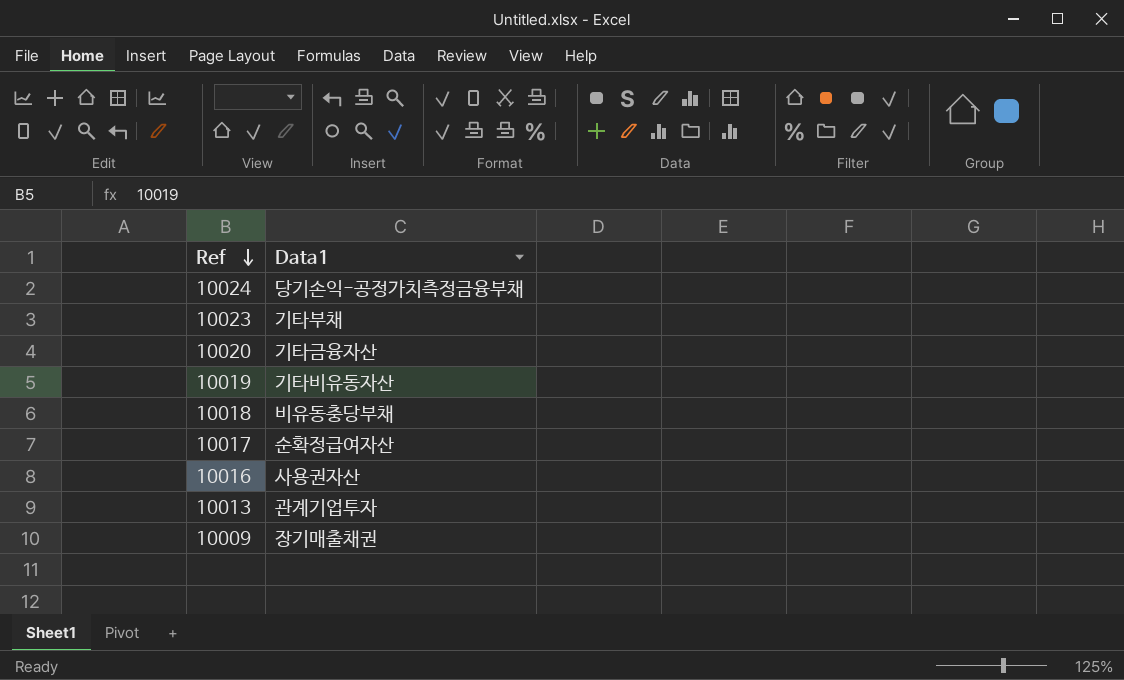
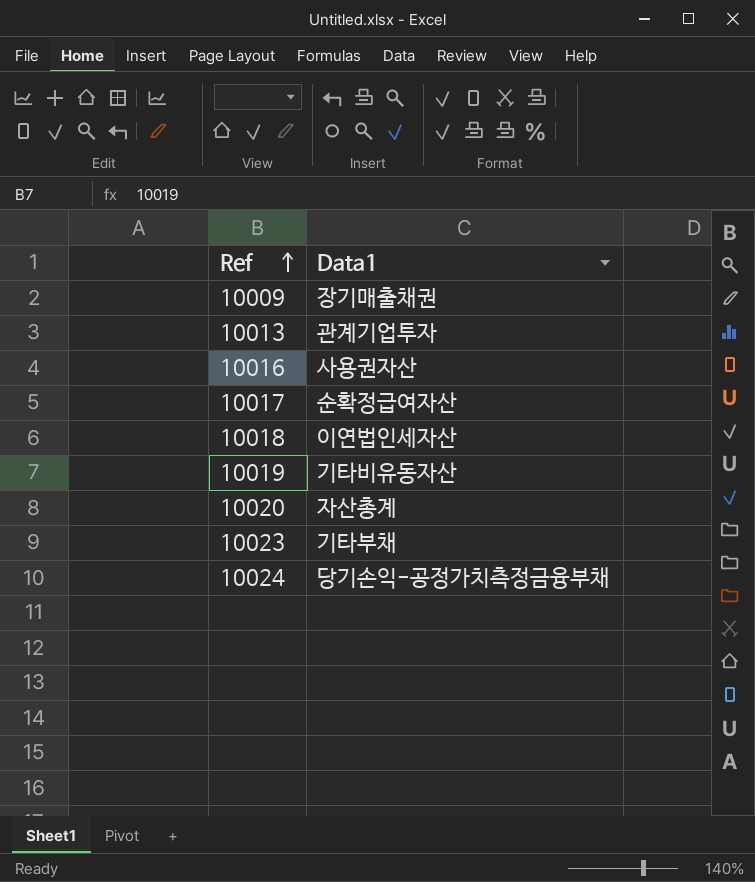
row order: Ref descending -> Ref ascending
10018 | Data1: 비유동충당부채 -> 이연법인세자산
10020 | Data1: 기타금융자산 -> 자산총계

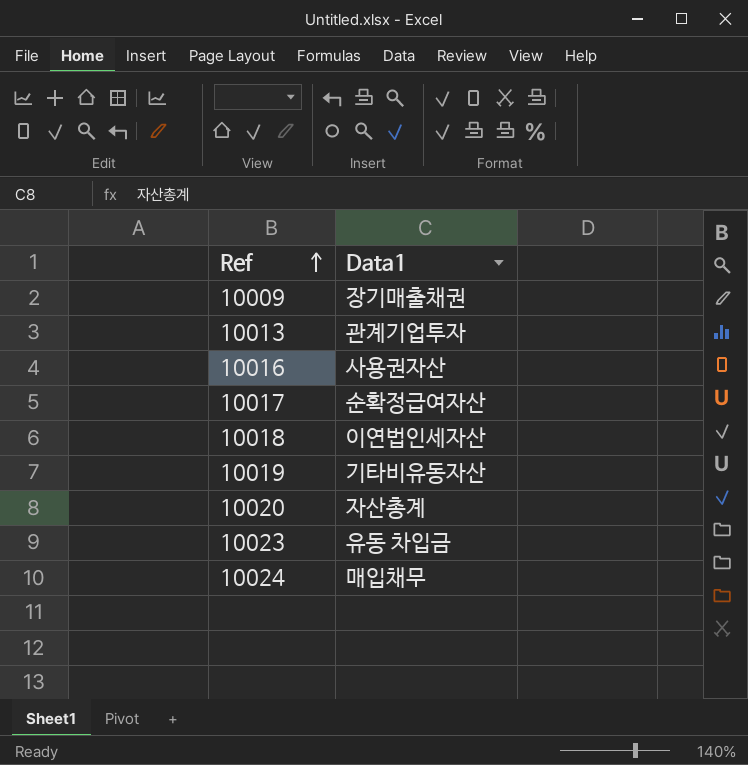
10023 | Data1: 기타부채 -> 유동 차입금
10024 | Data1: 당기손익-공정가치측정금융부채 -> 매입채무

